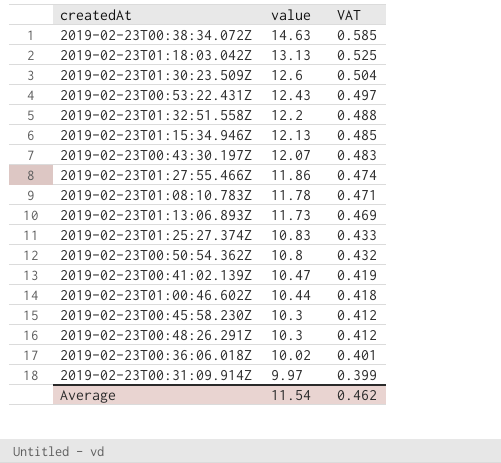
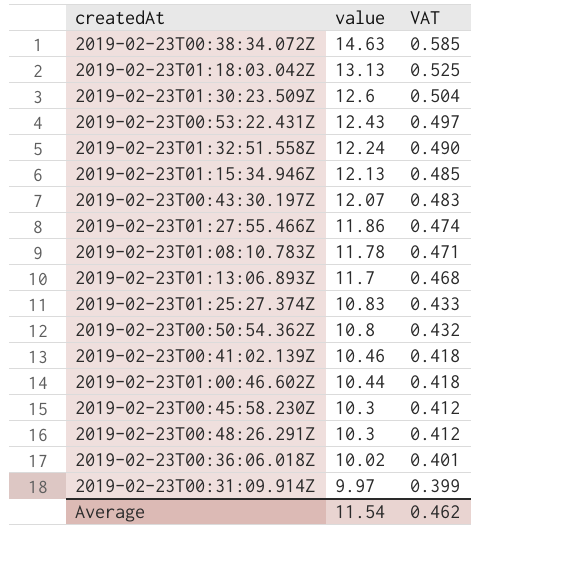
2019-02-23T01:32:51.558Z | value: 12.2 -> 12.24
2019-02-23T01:32:51.558Z | VAT: 0.488 -> 0.490
2019-02-23T01:13:06.893Z | value: 11.73 -> 11.7
2019-02-23T01:13:06.893Z | VAT: 0.469 -> 0.468
2019-02-23T00:41:02.139Z | value: 10.47 -> 10.46
2019-02-23T00:41:02.139Z | VAT: 0.419 -> 0.418

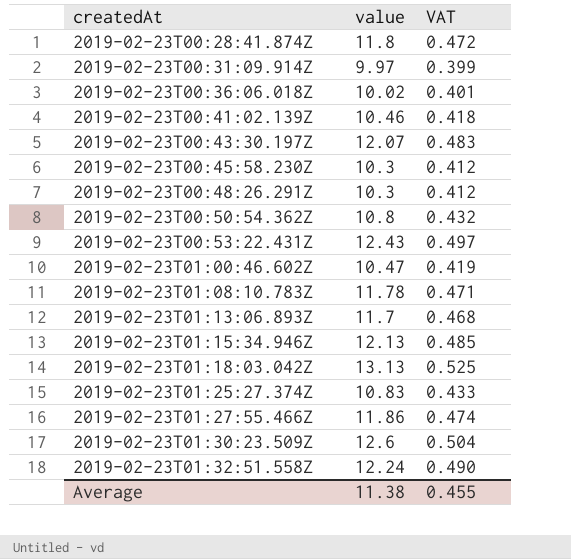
row order: value descending -> createdAt ascending
row 2019-02-23T00:38:34.072Z: 14.63 | 0.585 -> none
row 2019-02-23T00:28:41.874Z: none -> 11.8 | 0.472
2019-02-23T01:00:46.602Z | value: 10.44 -> 10.47
2019-02-23T01:00:46.602Z | VAT: 0.418 -> 0.419
Average | value: 11.54 -> 11.38
Average | VAT: 0.462 -> 0.455

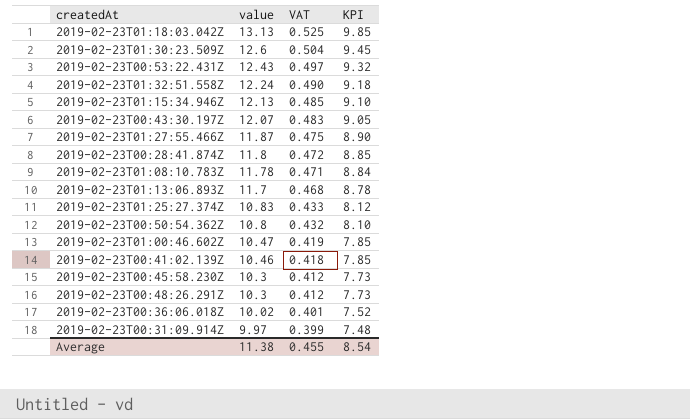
row order: createdAt ascending -> value descending
column KPI | formula: none -> [value] * 0.75
2019-02-23T01:27:55.466Z | value: 11.86 -> 11.87
2019-02-23T01:27:55.466Z | VAT: 0.474 -> 0.475

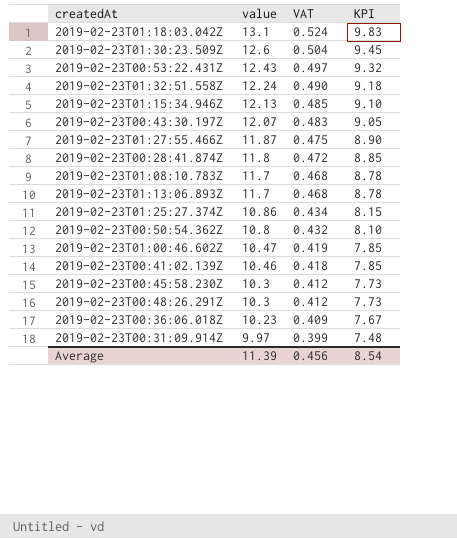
2019-02-23T01:18:03.042Z | value: 13.13 -> 13.1
2019-02-23T01:18:03.042Z | VAT: 0.525 -> 0.524
2019-02-23T01:18:03.042Z | KPI: 9.85 -> 9.83
2019-02-23T01:08:10.783Z | value: 11.78 -> 11.7
2019-02-23T01:08:10.783Z | VAT: 0.471 -> 0.468
2019-02-23T01:08:10.783Z | KPI: 8.84 -> 8.78
2019-02-23T01:25:27.374Z | value: 10.83 -> 10.86
2019-02-23T01:25:27.374Z | VAT: 0.433 -> 0.434
2019-02-23T01:25:27.374Z | KPI: 8.12 -> 8.15
2019-02-23T00:36:06.018Z | value: 10.02 -> 10.23
2019-02-23T00:36:06.018Z | VAT: 0.401 -> 0.409
2019-02-23T00:36:06.018Z | KPI: 7.52 -> 7.67
Average | value: 11.38 -> 11.39
Average | VAT: 0.455 -> 0.456

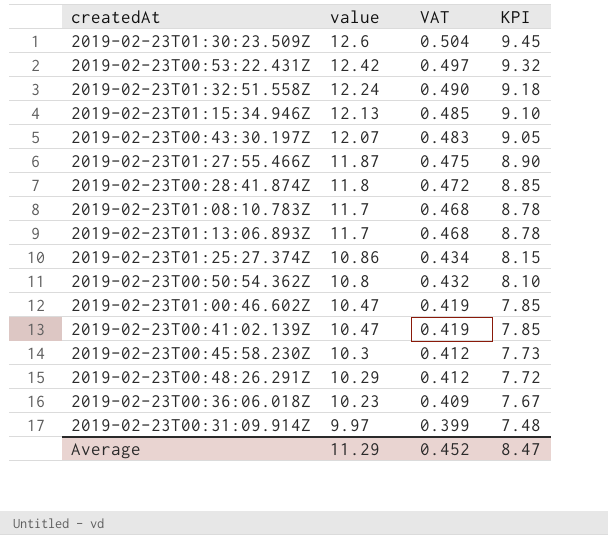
row 2019-02-23T01:18:03.042Z: 13.1 | 0.524 | 9.83 -> none
2019-02-23T00:53:22.431Z | value: 12.43 -> 12.42
2019-02-23T00:41:02.139Z | value: 10.46 -> 10.47
2019-02-23T00:41:02.139Z | VAT: 0.418 -> 0.419
2019-02-23T00:48:26.291Z | value: 10.3 -> 10.29
2019-02-23T00:48:26.291Z | KPI: 7.73 -> 7.72
Average | value: 11.39 -> 11.29
Average | VAT: 0.456 -> 0.452
Average | KPI: 8.54 -> 8.47

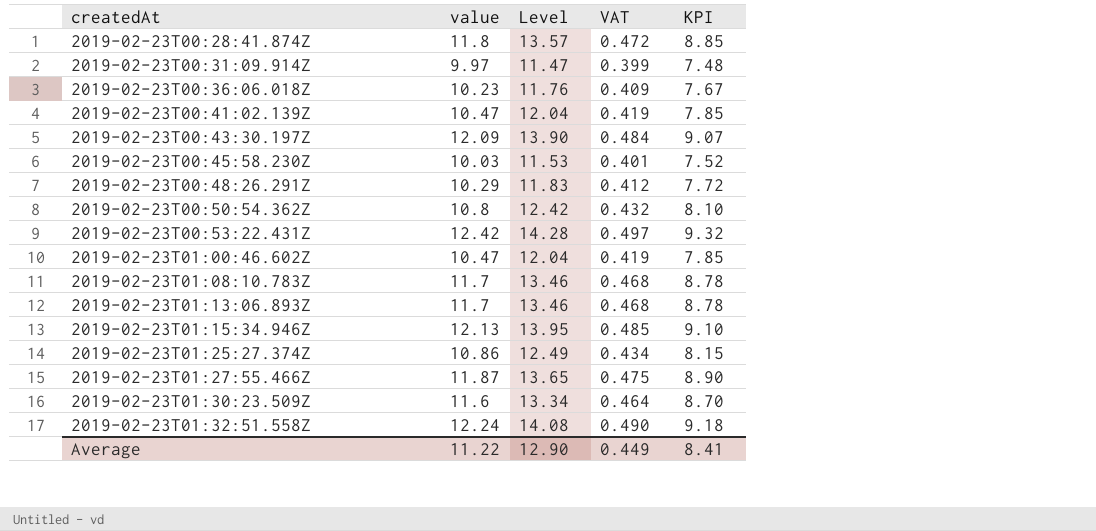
row order: value descending -> createdAt ascending
column Level | formula: none -> [value] * 1.15
2019-02-23T00:43:30.197Z | value: 12.07 -> 12.09
2019-02-23T00:43:30.197Z | VAT: 0.483 -> 0.484
2019-02-23T00:43:30.197Z | KPI: 9.05 -> 9.07
2019-02-23T00:45:58.230Z | value: 10.3 -> 10.03
2019-02-23T00:45:58.230Z | VAT: 0.412 -> 0.401
2019-02-23T00:45:58.230Z | KPI: 7.73 -> 7.52
2019-02-23T01:30:23.509Z | value: 12.6 -> 11.6
2019-02-23T01:30:23.509Z | VAT: 0.504 -> 0.464
2019-02-23T01:30:23.509Z | KPI: 9.45 -> 8.70
Average | value: 11.29 -> 11.22
Average | VAT: 0.452 -> 0.449
Average | KPI: 8.47 -> 8.41

